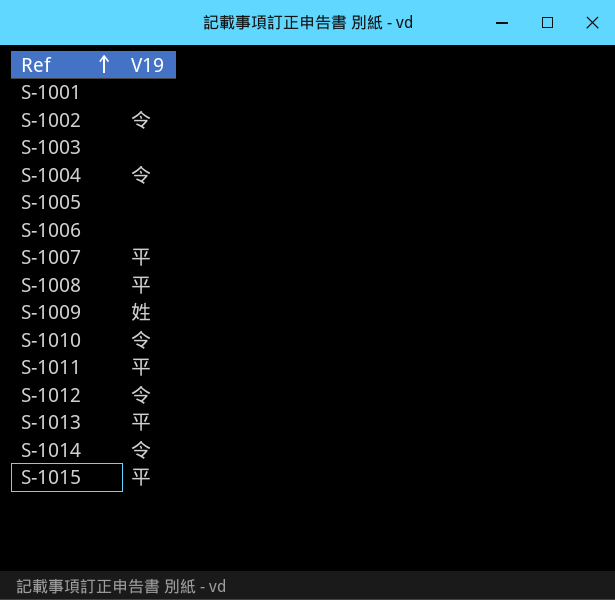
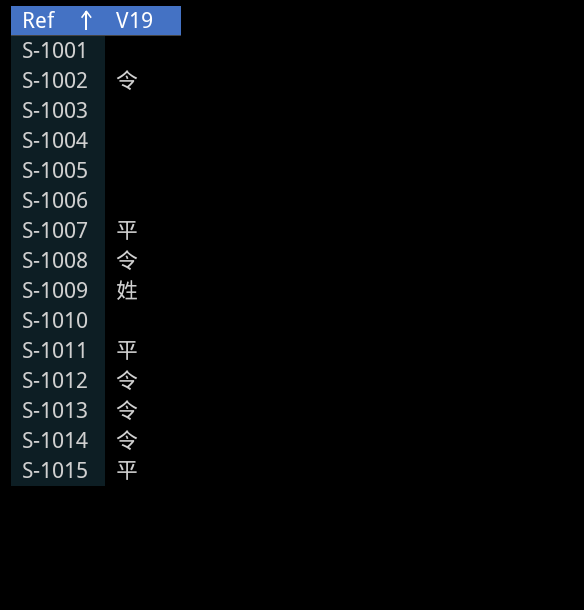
S-1004 | V19: 令 -> none
S-1008 | V19: 平 -> 令
S-1010 | V19: 令 -> none
S-1013 | V19: 平 -> 令

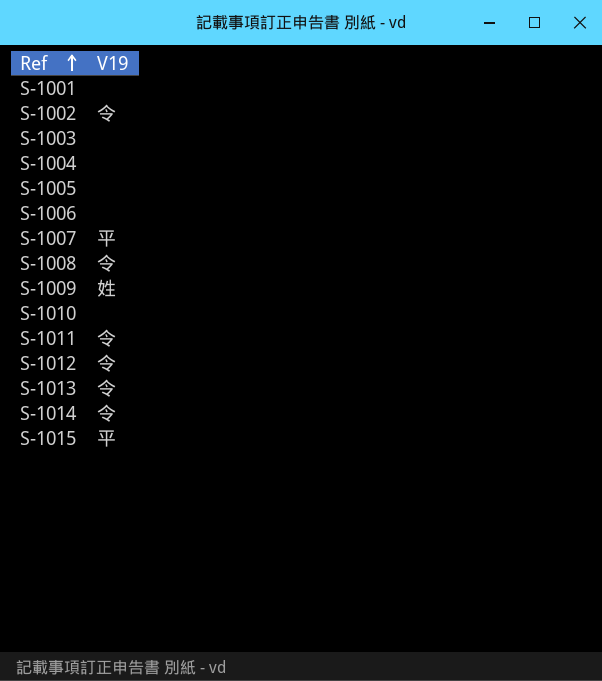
S-1011 | V19: 平 -> 令

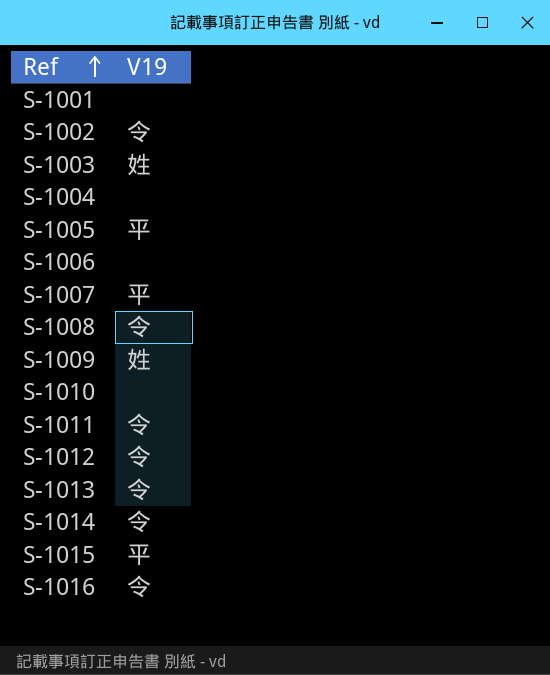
S-1003 | V19: none -> 姓
S-1005 | V19: none -> 平
row S-1016: none -> 令

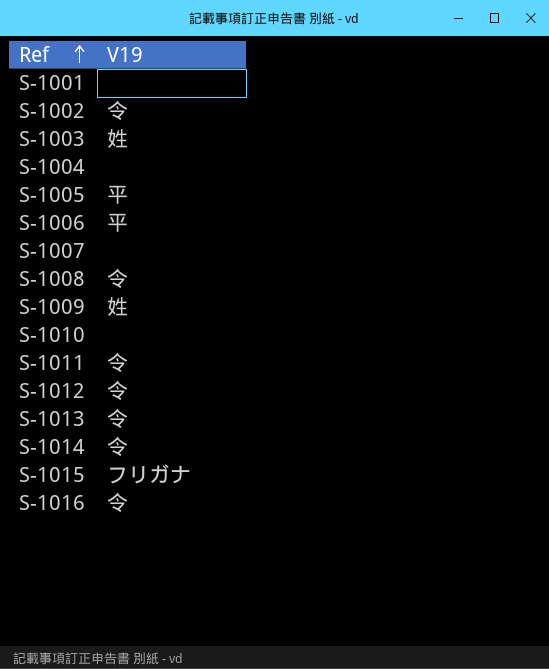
S-1006 | V19: none -> 平
S-1007 | V19: 平 -> none
S-1015 | V19: 平 -> フリガナ

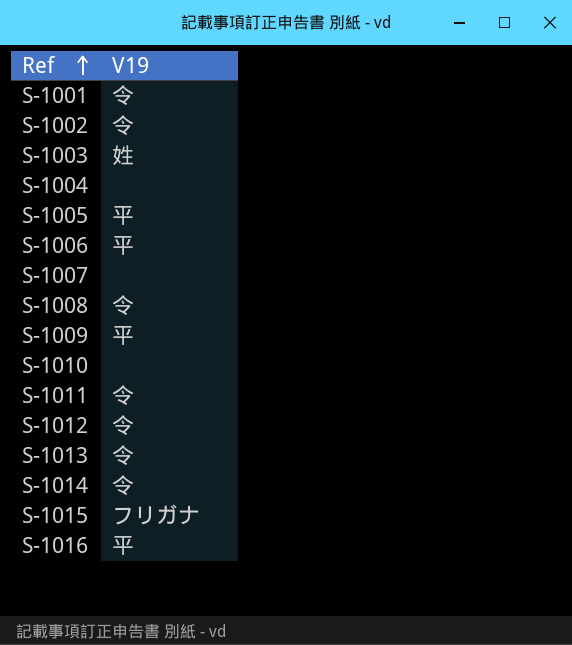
S-1001 | V19: none -> 令
S-1009 | V19: 姓 -> 平
S-1016 | V19: 令 -> 平

